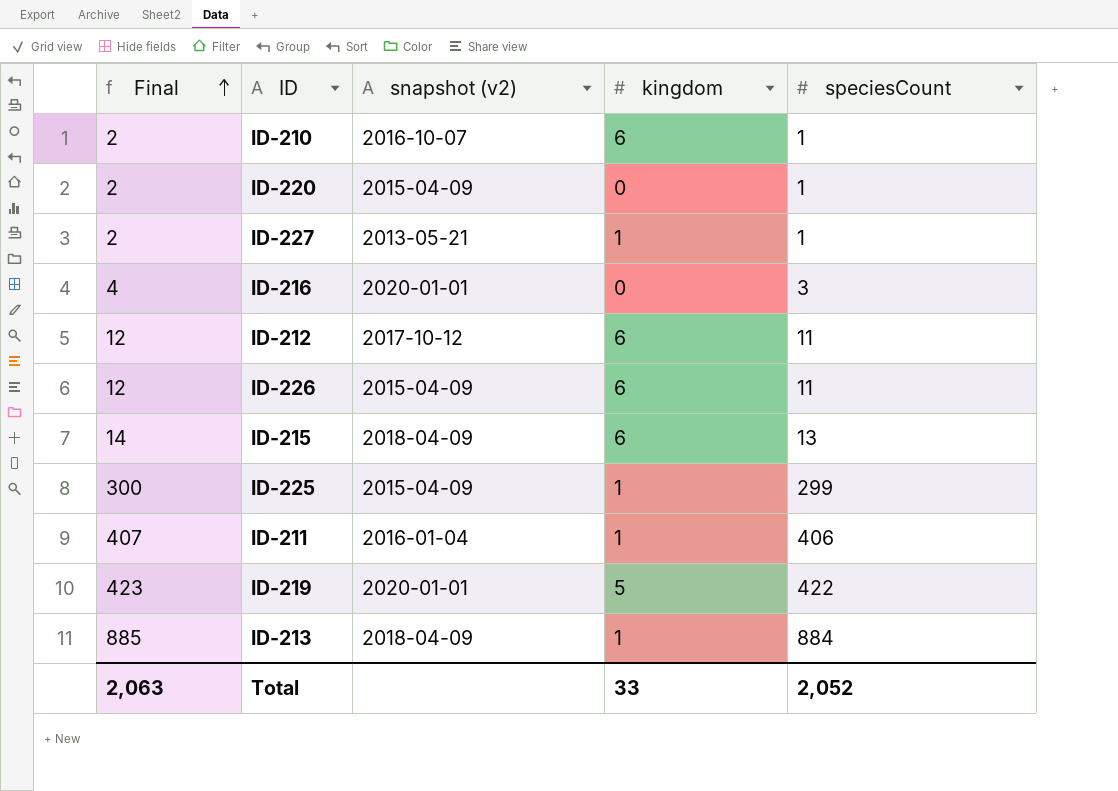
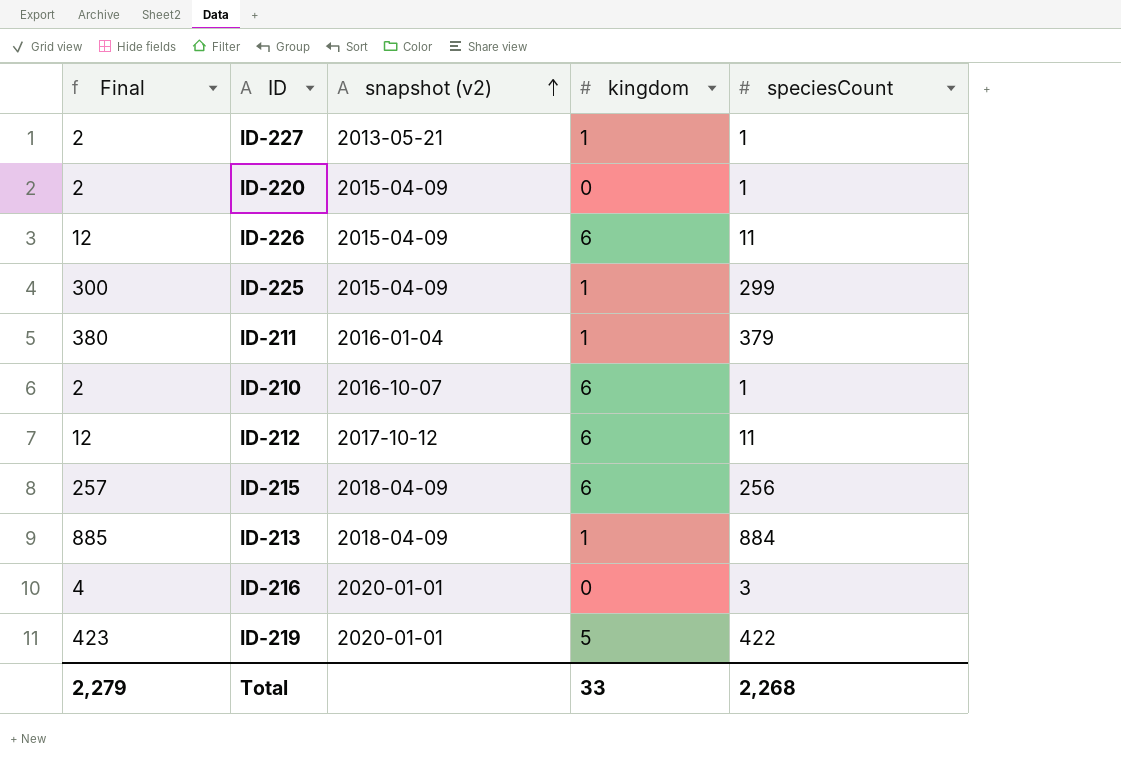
row order: Final ascending -> snapshot (v2) ascending
ID-211 | Final: 407 -> 380
ID-211 | speciesCount: 406 -> 379
ID-215 | Final: 14 -> 257
ID-215 | speciesCount: 13 -> 256
Total | Final: 2,063 -> 2,279
Total | speciesCount: 2,052 -> 2,268

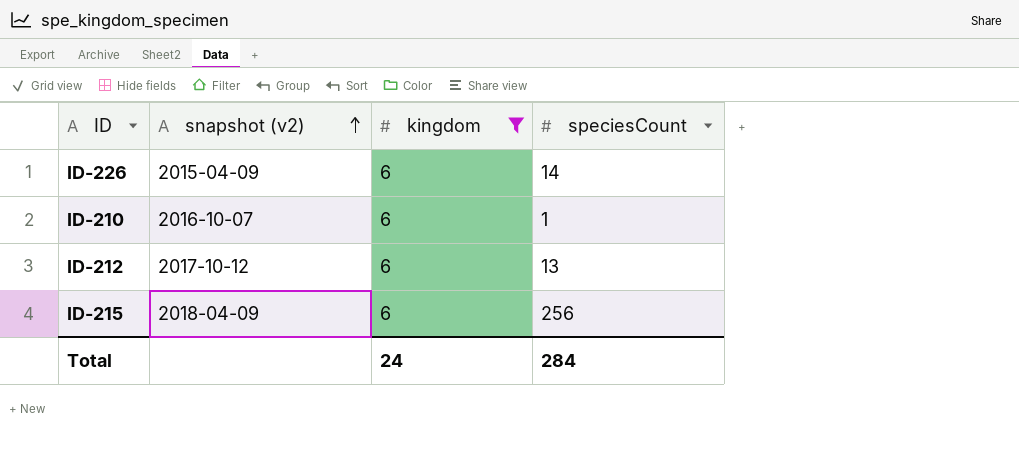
filter: none -> kingdom = 6
column Final | formula: [speciesCount] + 1 -> none
ID-226 | speciesCount: 11 -> 14
ID-212 | speciesCount: 11 -> 13
Total | kingdom: 33 -> 24
Total | speciesCount: 2,268 -> 284

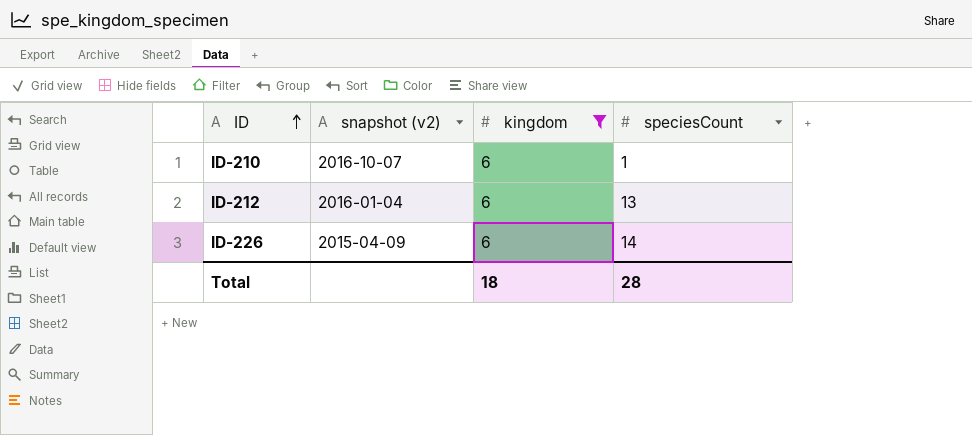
row order: snapshot (v2) ascending -> ID ascending
row ID-215: 2018-04-09 | 6 | 256 -> none
ID-212 | snapshot (v2): 2017-10-12 -> 2016-01-04
Total | kingdom: 24 -> 18
Total | speciesCount: 284 -> 28

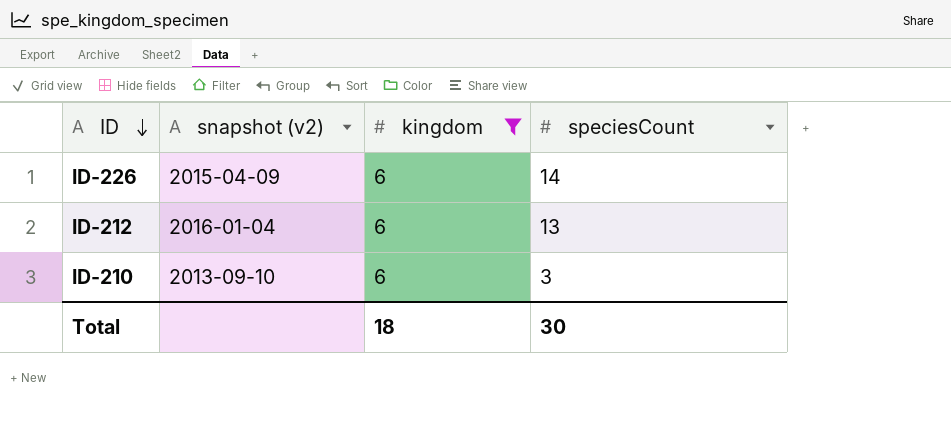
row order: ID ascending -> ID descending
ID-210 | snapshot (v2): 2016-10-07 -> 2013-09-10
ID-210 | speciesCount: 1 -> 3
Total | speciesCount: 28 -> 30

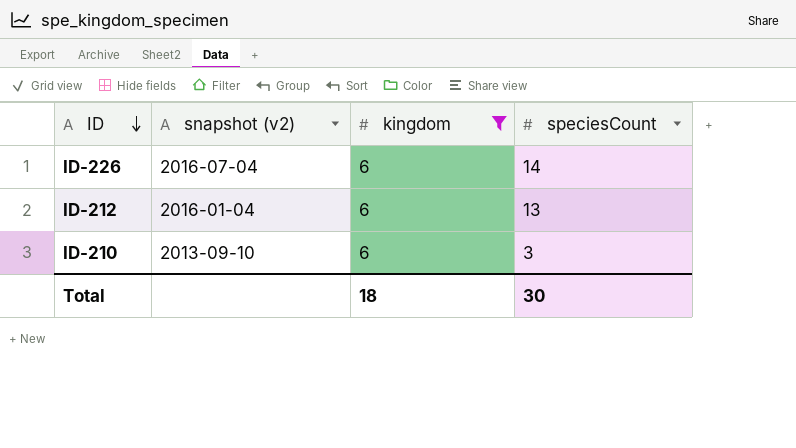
ID-226 | snapshot (v2): 2015-04-09 -> 2016-07-04

